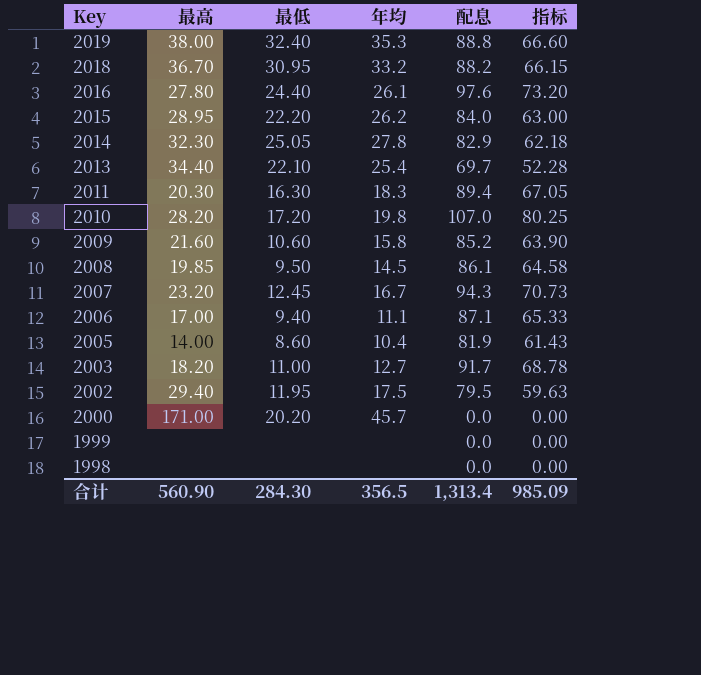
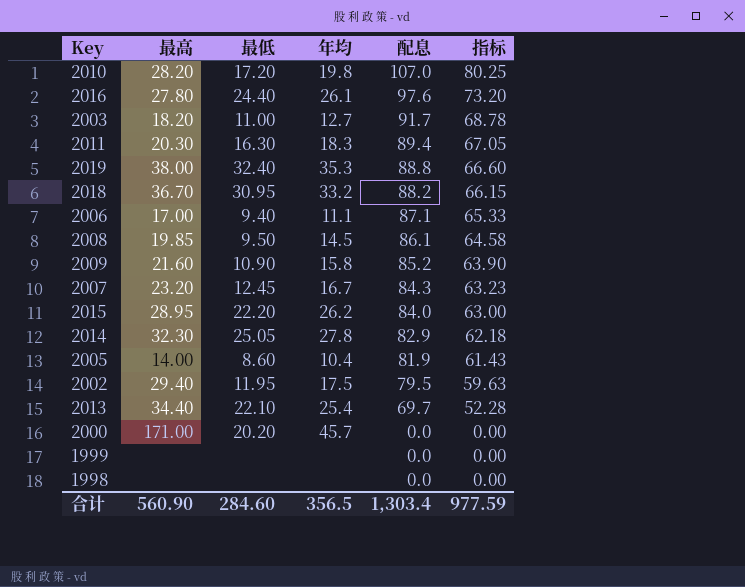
row order: Key descending -> 配息 descending
2009 | 最低: 10.60 -> 10.90
2007 | 配息: 94.3 -> 84.3
2007 | 指标: 70.73 -> 63.23
合计 | 最低: 284.30 -> 284.60
合计 | 配息: 1,313.4 -> 1,303.4
合计 | 指标: 985.09 -> 977.59

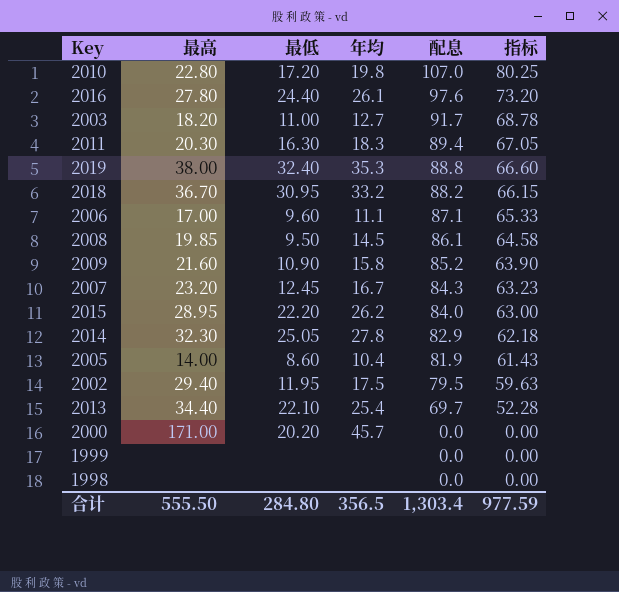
2010 | 最高: 28.20 -> 22.80
2006 | 最低: 9.40 -> 9.60
合计 | 最高: 560.90 -> 555.50
合计 | 最低: 284.60 -> 284.80

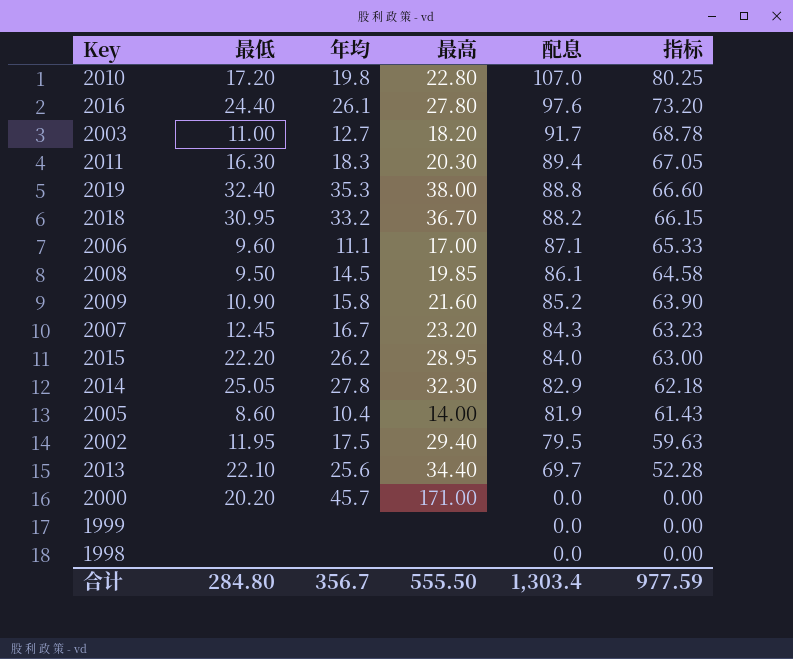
column 最高 | position: 2 -> 4
2013 | 年均: 25.4 -> 25.6
合计 | 年均: 356.5 -> 356.7

